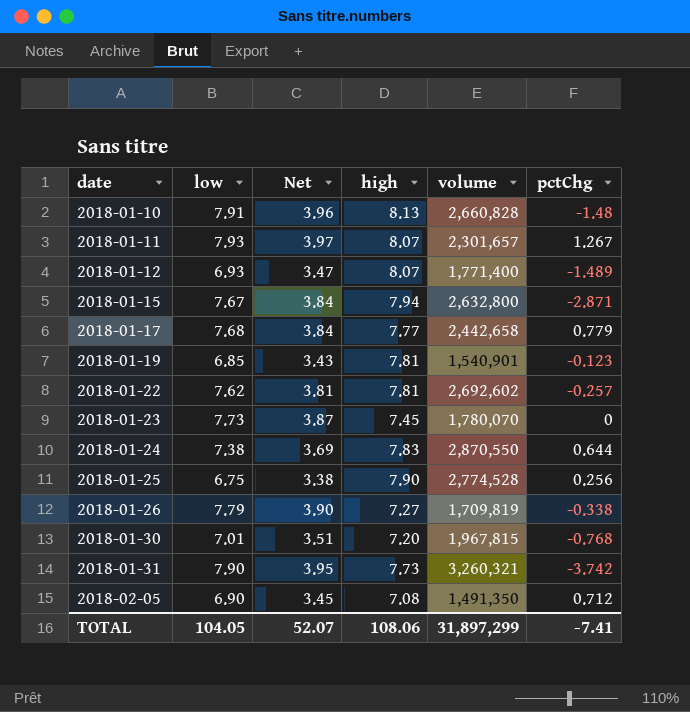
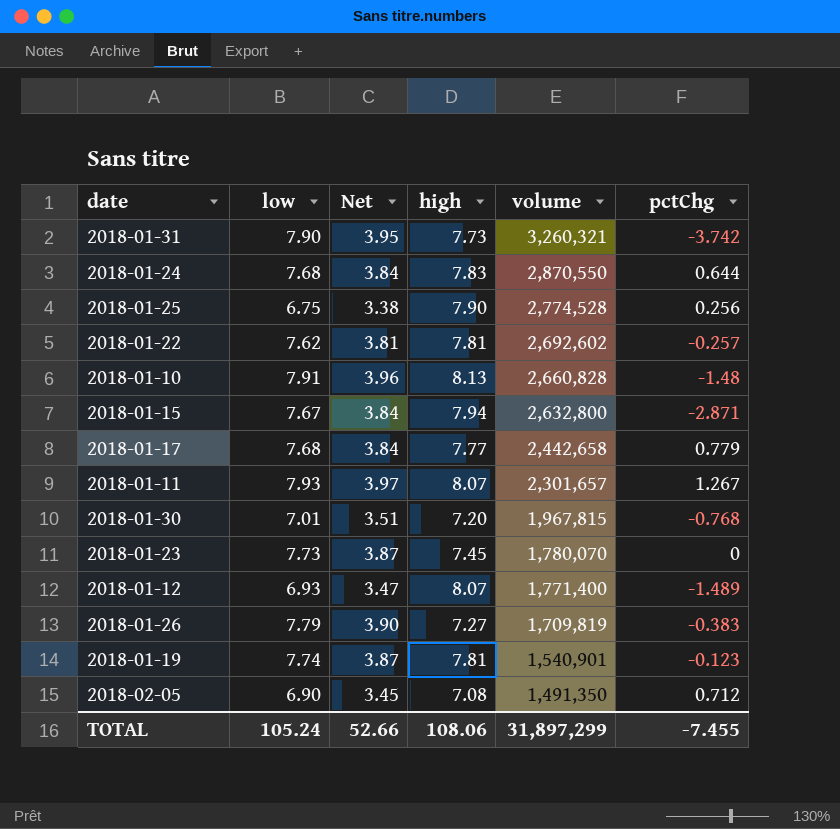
row order: date ascending -> volume descending
2018-01-24 | low: 7.38 -> 7.68
2018-01-24 | Net: 3.69 -> 3.84
2018-01-26 | pctChg: -0.338 -> -0.383
2018-01-19 | low: 6.85 -> 7.74
2018-01-19 | Net: 3.43 -> 3.87
TOTAL | low: 104.05 -> 105.24
TOTAL | Net: 52.07 -> 52.66
TOTAL | pctChg: -7.41 -> -7.455

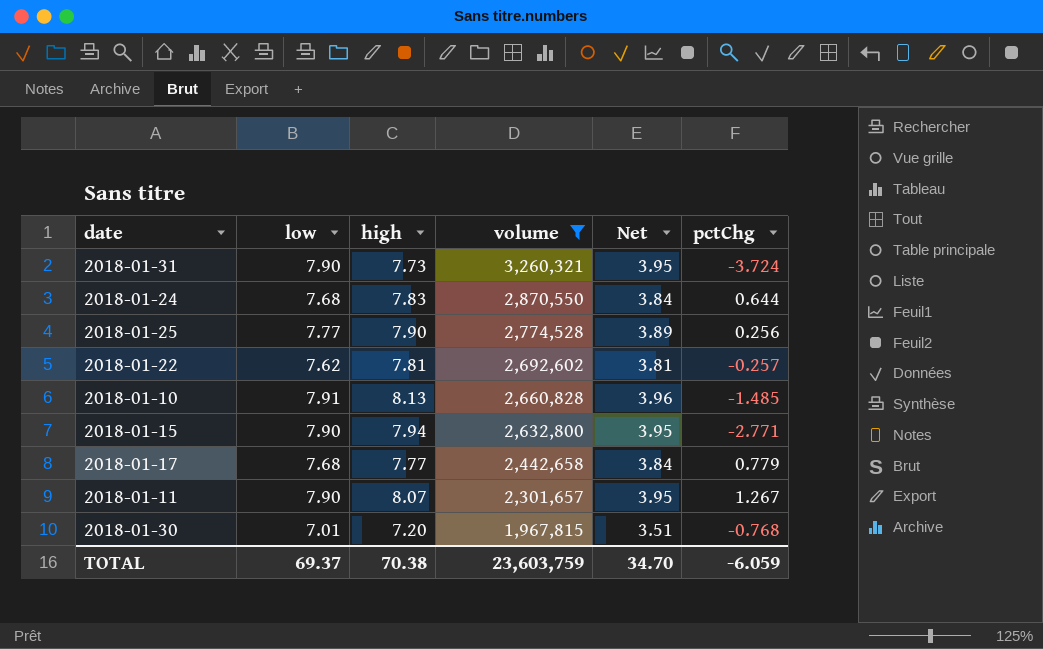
filter: none -> volume >= 1,967,815
column Net | position: 3 -> 5
2018-01-31 | pctChg: -3.742 -> -3.724
2018-01-25 | low: 6.75 -> 7.77
2018-01-25 | Net: 3.38 -> 3.89
2018-01-10 | pctChg: -1.48 -> -1.485
2018-01-15 | low: 7.67 -> 7.90
2018-01-15 | Net: 3.84 -> 3.95
2018-01-15 | pctChg: -2.871 -> -2.771
2018-01-11 | low: 7.93 -> 7.90
2018-01-11 | Net: 3.97 -> 3.95
TOTAL | low: 105.24 -> 69.37
TOTAL | high: 108.06 -> 70.38
TOTAL | volume: 31,897,299 -> 23,603,759
TOTAL | Net: 52.66 -> 34.70
TOTAL | pctChg: -7.455 -> -6.059

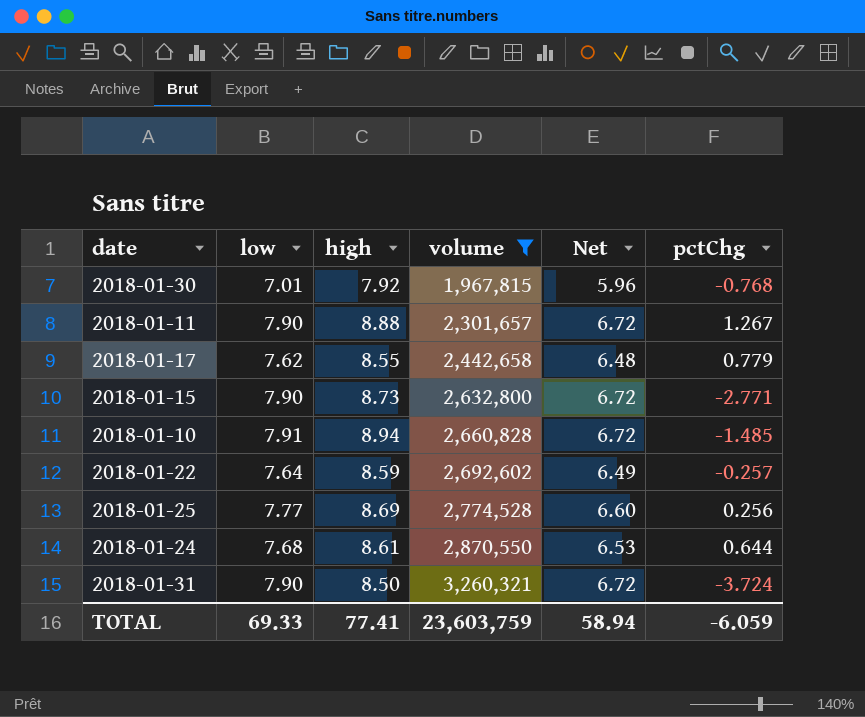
row order: volume descending -> volume ascending
column Net | formula: [low] * 0.5 -> [low] * 0.85
2018-01-30 | high: 7.20 -> 7.92
2018-01-11 | high: 8.07 -> 8.88
2018-01-17 | low: 7.68 -> 7.62
2018-01-17 | high: 7.77 -> 8.55
2018-01-15 | high: 7.94 -> 8.73
2018-01-10 | high: 8.13 -> 8.94
2018-01-22 | low: 7.62 -> 7.64
2018-01-22 | high: 7.81 -> 8.59
2018-01-25 | high: 7.90 -> 8.69
2018-01-24 | high: 7.83 -> 8.61
2018-01-31 | high: 7.73 -> 8.50
TOTAL | low: 69.37 -> 69.33
TOTAL | high: 70.38 -> 77.41
TOTAL | Net: 34.70 -> 58.94

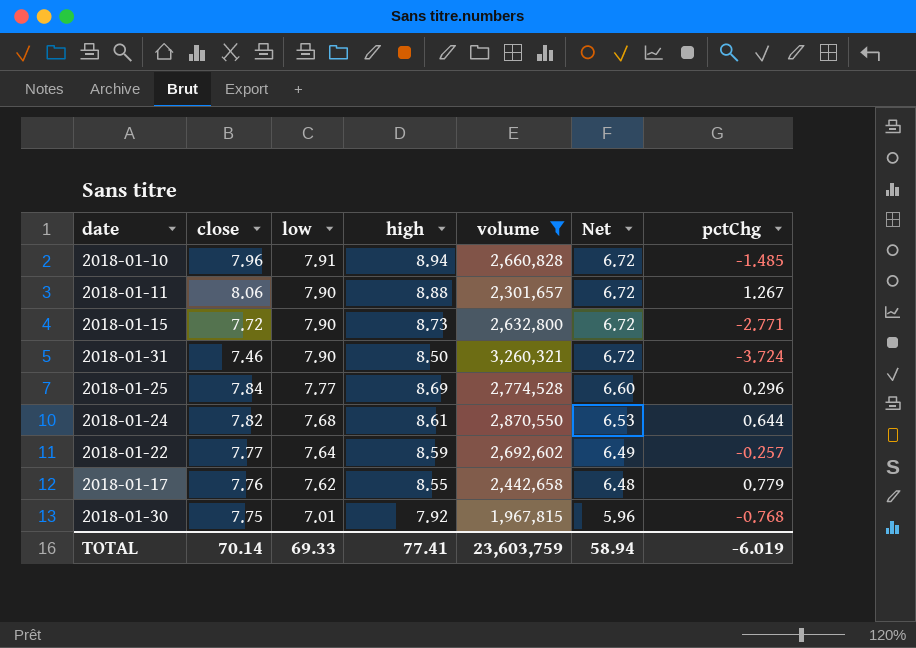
row order: volume ascending -> low descending
column close | position: none -> 2
2018-01-25 | pctChg: 0.256 -> 0.296
TOTAL | pctChg: -6.059 -> -6.019

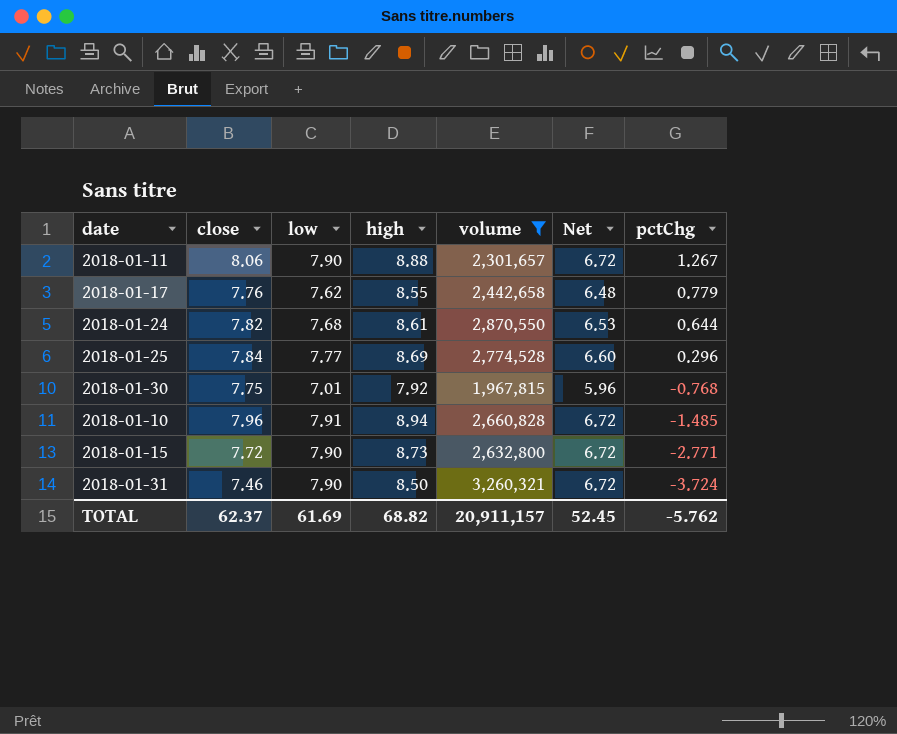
row order: low descending -> pctChg descending
row 2018-01-22: 7.77 | 7.64 | 8.59 | 2,692,602 | 6.49 | -0.257 -> none
TOTAL | close: 70.14 -> 62.37
TOTAL | low: 69.33 -> 61.69
TOTAL | high: 77.41 -> 68.82
TOTAL | volume: 23,603,759 -> 20,911,157
TOTAL | Net: 58.94 -> 52.45
TOTAL | pctChg: -6.019 -> -5.762

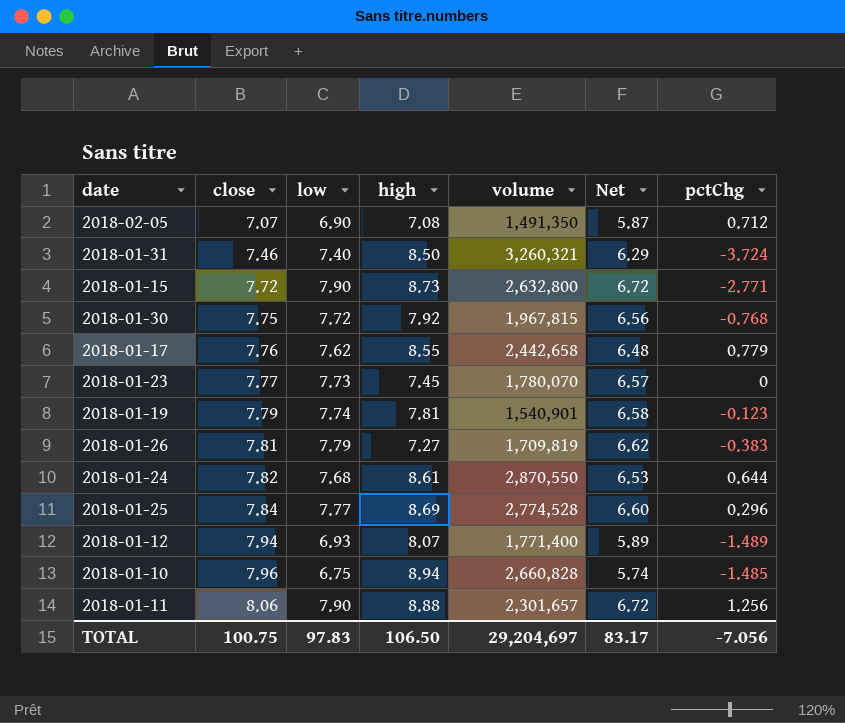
filter: volume >= 1,967,815 -> none
row order: pctChg descending -> close ascending
2018-01-31 | low: 7.90 -> 7.40
2018-01-31 | Net: 6.72 -> 6.29
2018-01-30 | low: 7.01 -> 7.72
2018-01-30 | Net: 5.96 -> 6.56
2018-01-10 | low: 7.91 -> 6.75
2018-01-10 | Net: 6.72 -> 5.74
2018-01-11 | pctChg: 1.267 -> 1.256
TOTAL | close: 62.37 -> 100.75
TOTAL | low: 61.69 -> 97.83
TOTAL | high: 68.82 -> 106.50
TOTAL | volume: 20,911,157 -> 29,204,697
TOTAL | Net: 52.45 -> 83.17
TOTAL | pctChg: -5.762 -> -7.056

